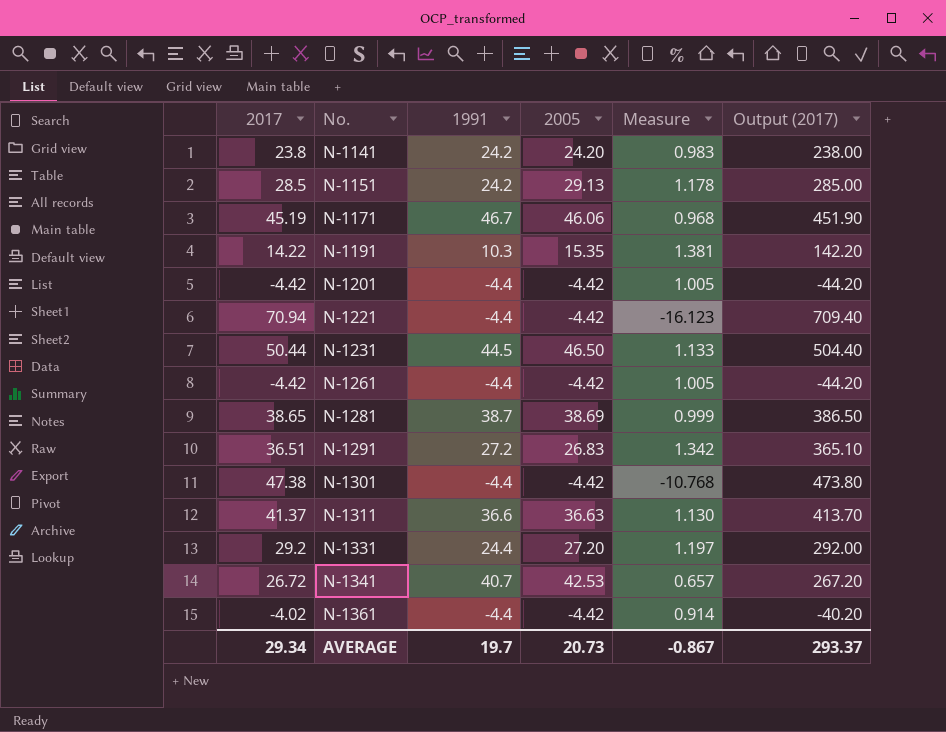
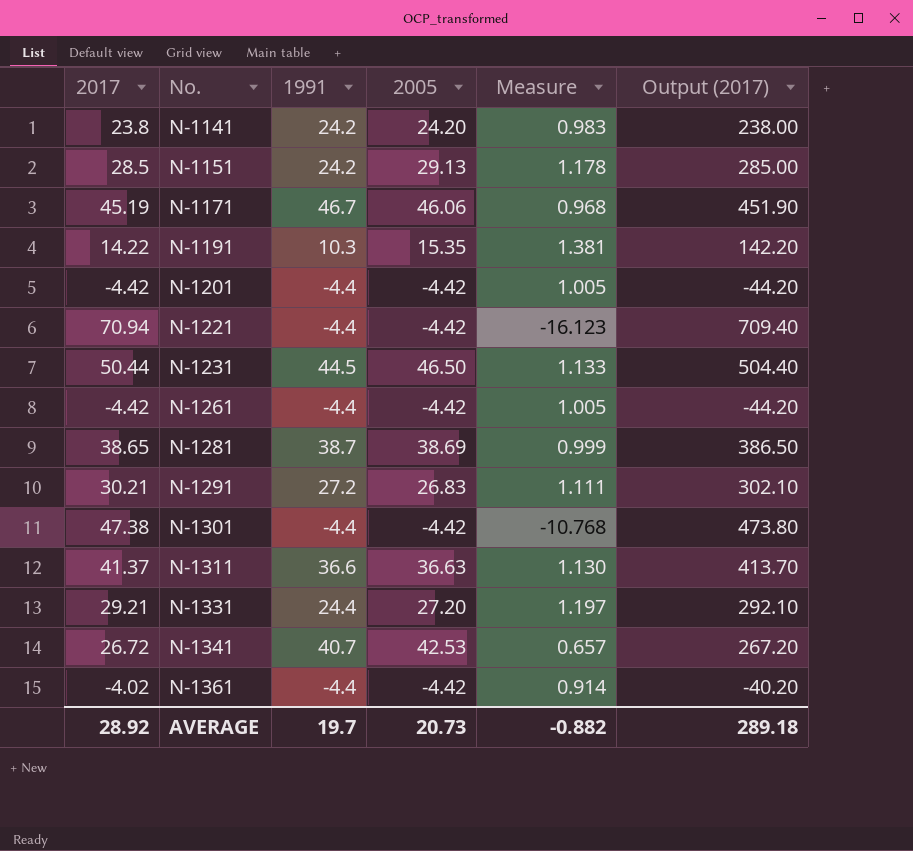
N-1291 | 2017: 36.51 -> 30.21
N-1291 | Measure: 1.342 -> 1.111
N-1291 | Output (2017): 365.10 -> 302.10
N-1331 | 2017: 29.2 -> 29.21
N-1331 | Output (2017): 292.00 -> 292.10
AVERAGE | 2017: 29.34 -> 28.92
AVERAGE | Measure: -0.867 -> -0.882
AVERAGE | Output (2017): 293.37 -> 289.18

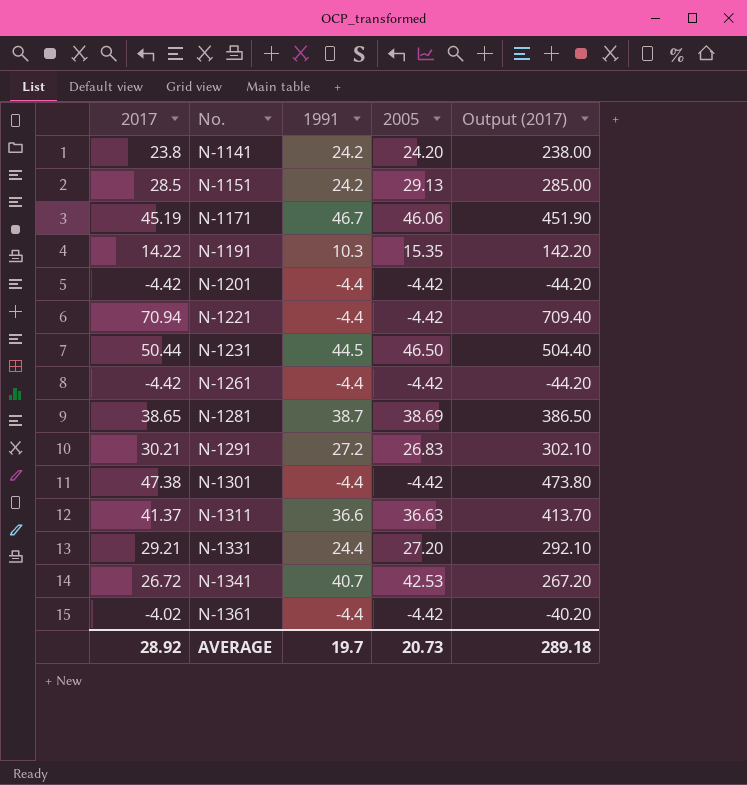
column Measure | formula: [2017] / [1991] -> none

